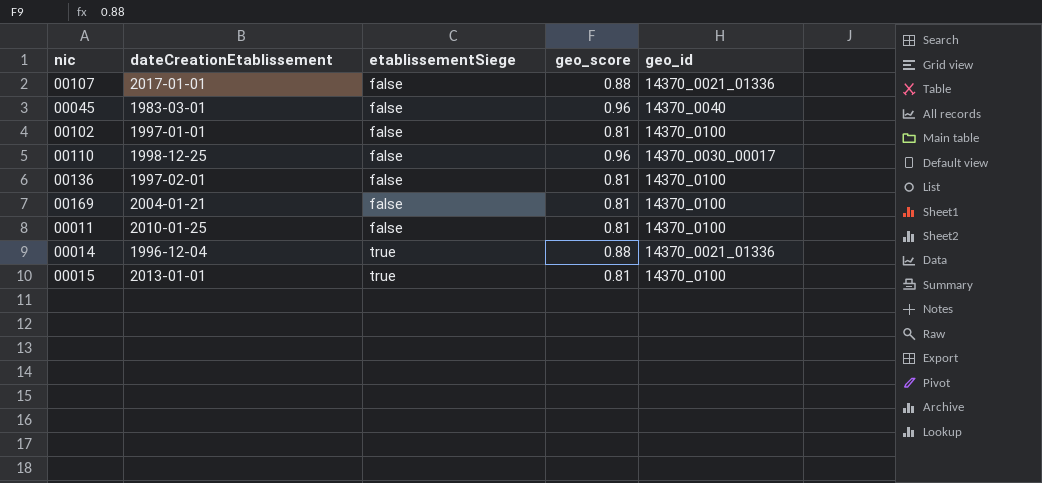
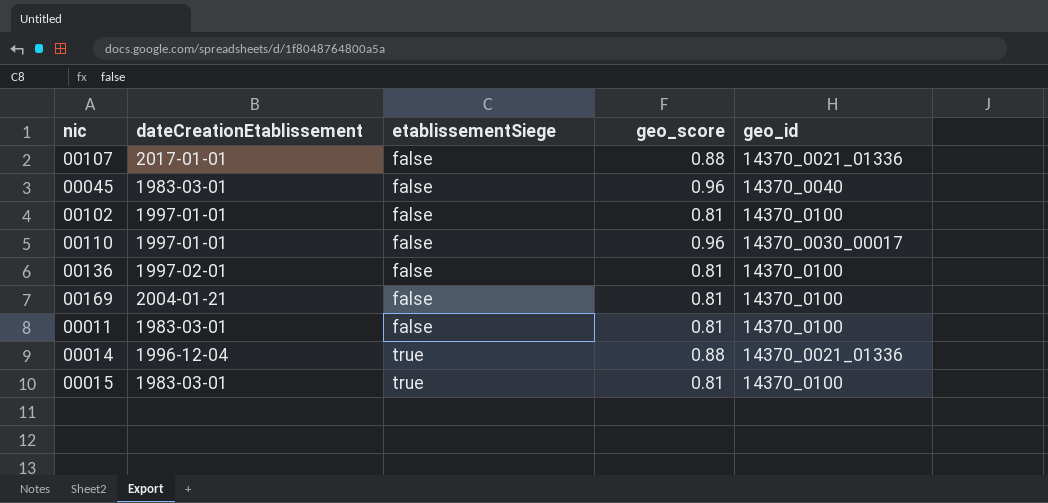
00110 | dateCreationEtablissement: 1998-12-25 -> 1997-01-01
00011 | dateCreationEtablissement: 2010-01-25 -> 1983-03-01
00015 | dateCreationEtablissement: 2013-01-01 -> 1983-03-01

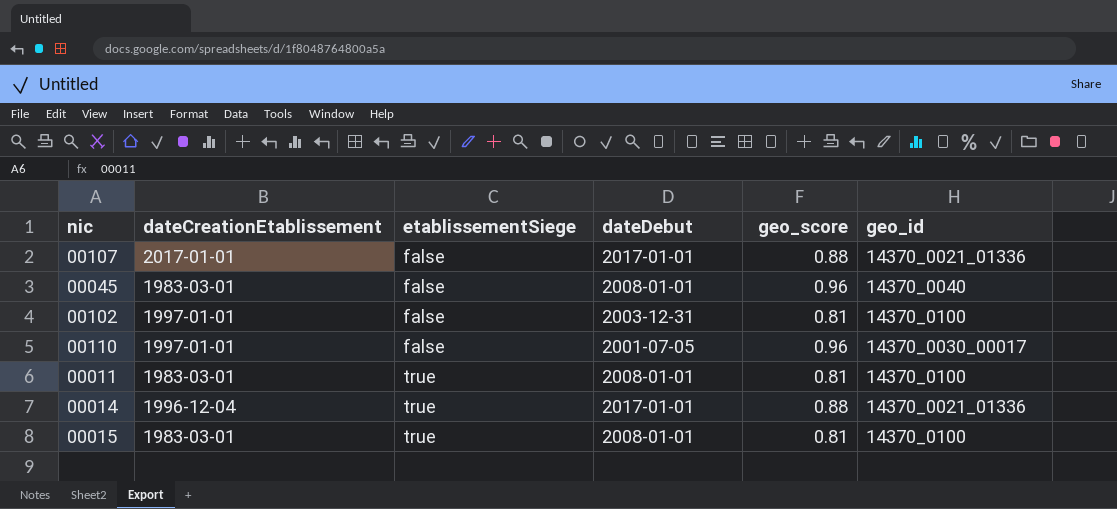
column dateDebut | position: none -> 4
row 00136: 1997-02-01 | false | 0.81 | 14370_0100 -> none
row 00169: 2004-01-21 | false | 0.81 | 14370_0100 -> none
00011 | etablissementSiege: false -> true

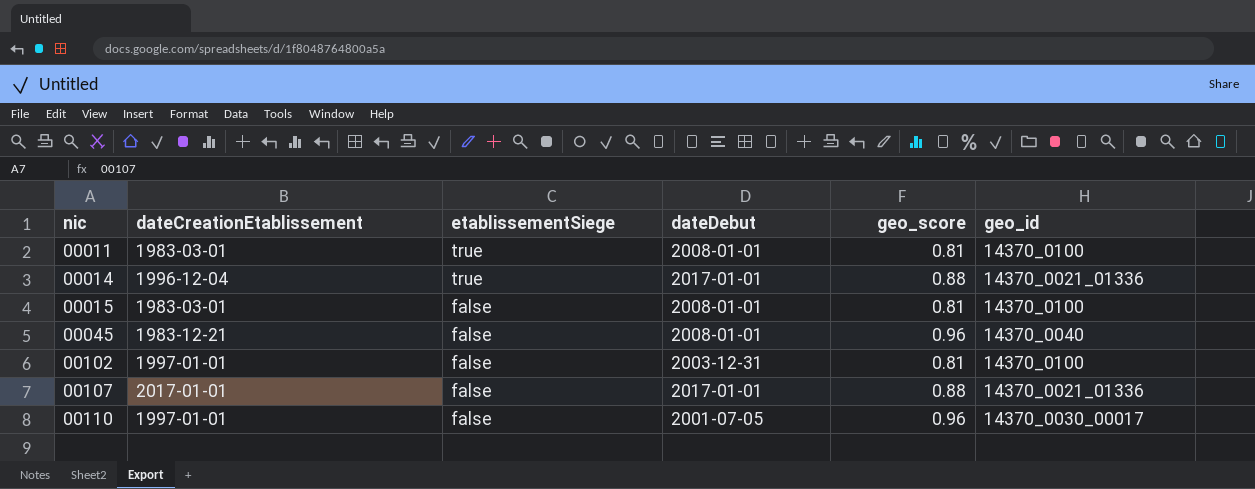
row order: etablissementSiege ascending -> nic ascending
00015 | etablissementSiege: true -> false
00045 | dateCreationEtablissement: 1983-03-01 -> 1983-12-21

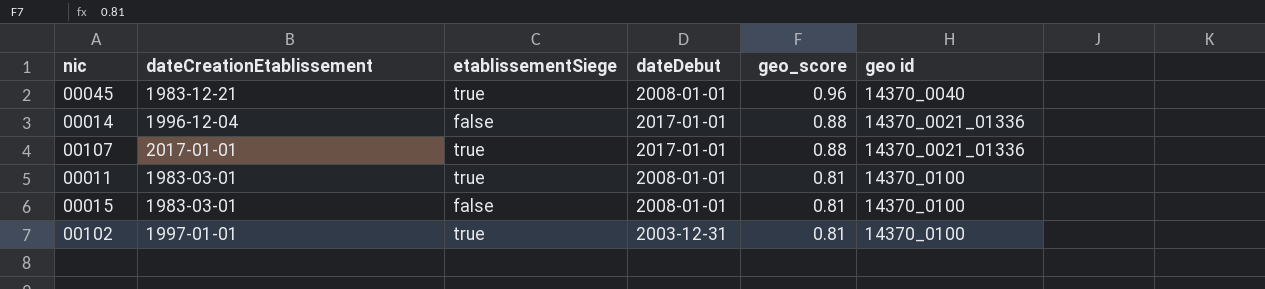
row order: nic ascending -> geo_score descending
column name: geo_id -> geo id
row 00110: 1997-01-01 | false | 2001-07-05 | 0.96 | 14370_0030_00017 -> none
00045 | etablissementSiege: false -> true
00014 | etablissementSiege: true -> false
00107 | etablissementSiege: false -> true
00102 | etablissementSiege: false -> true

